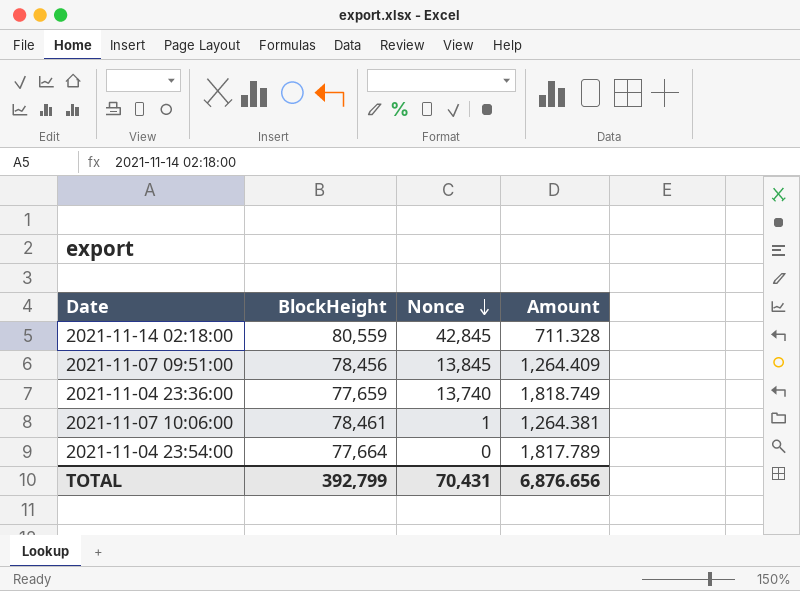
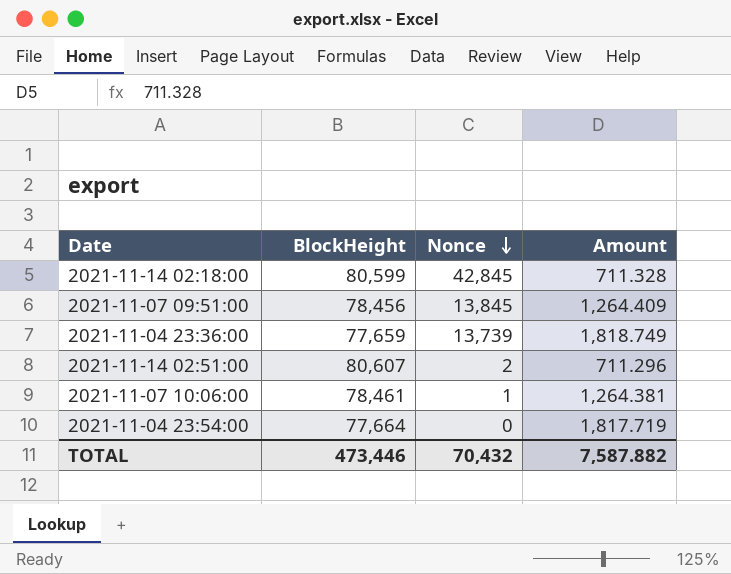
2021-11-14 02:18:00 | BlockHeight: 80,559 -> 80,599
2021-11-04 23:36:00 | Nonce: 13,740 -> 13,739
row 2021-11-14 02:51:00: none -> 80,607 | 2 | 711.296
2021-11-04 23:54:00 | Amount: 1,817.789 -> 1,817.719
TOTAL | BlockHeight: 392,799 -> 473,446
TOTAL | Nonce: 70,431 -> 70,432
TOTAL | Amount: 6,876.656 -> 7,587.882

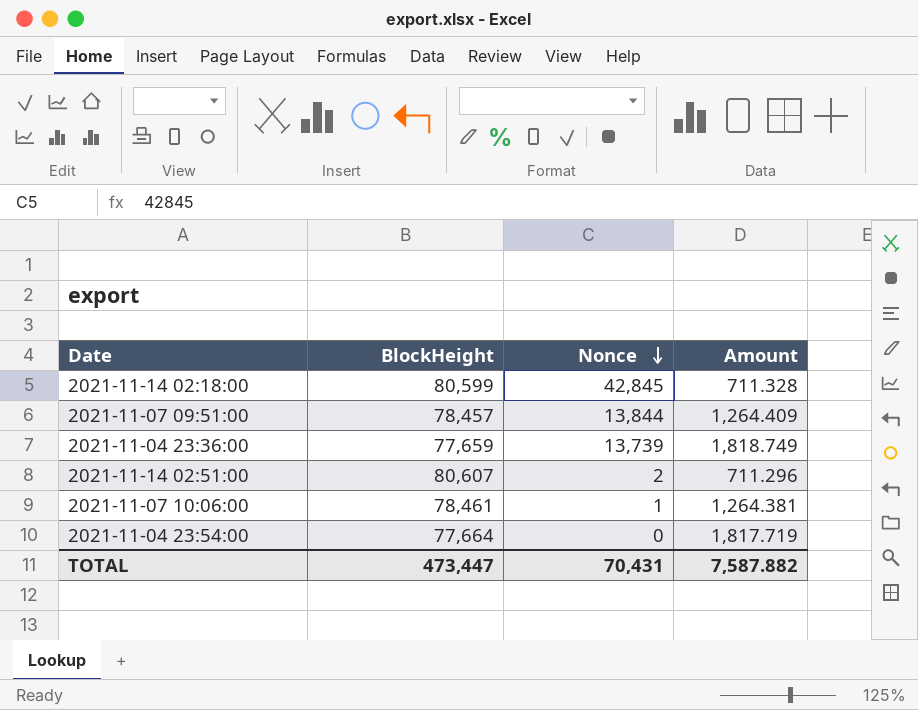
2021-11-07 09:51:00 | BlockHeight: 78,456 -> 78,457
2021-11-07 09:51:00 | Nonce: 13,845 -> 13,844
TOTAL | BlockHeight: 473,446 -> 473,447
TOTAL | Nonce: 70,432 -> 70,431

